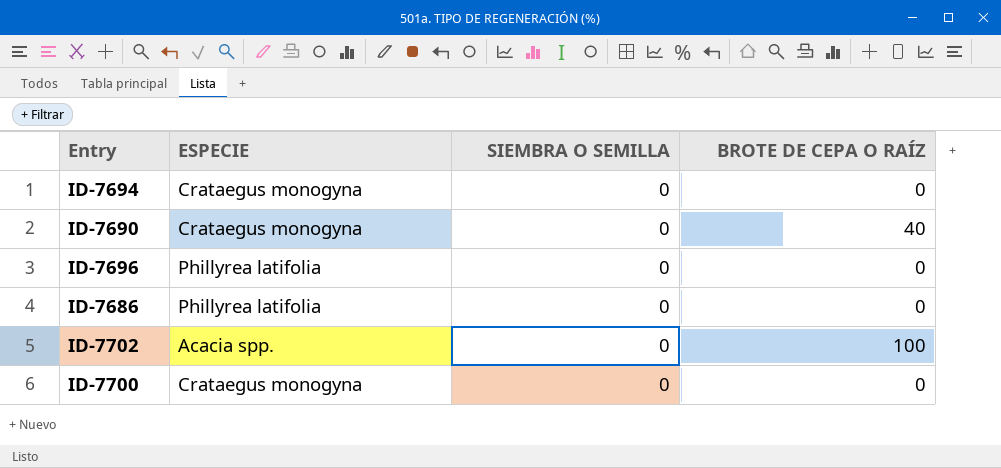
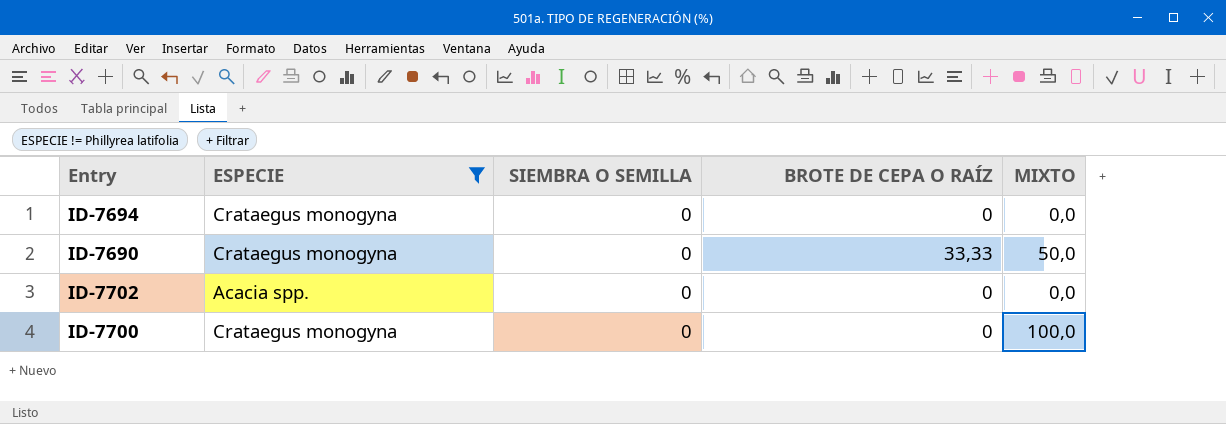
filter: none -> ESPECIE != Phillyrea latifolia
column MIXTO | position: none -> 5
ID-7690 | BROTE DE CEPA O RAÍZ: 40 -> 33,33
ID-7702 | BROTE DE CEPA O RAÍZ: 100 -> 0

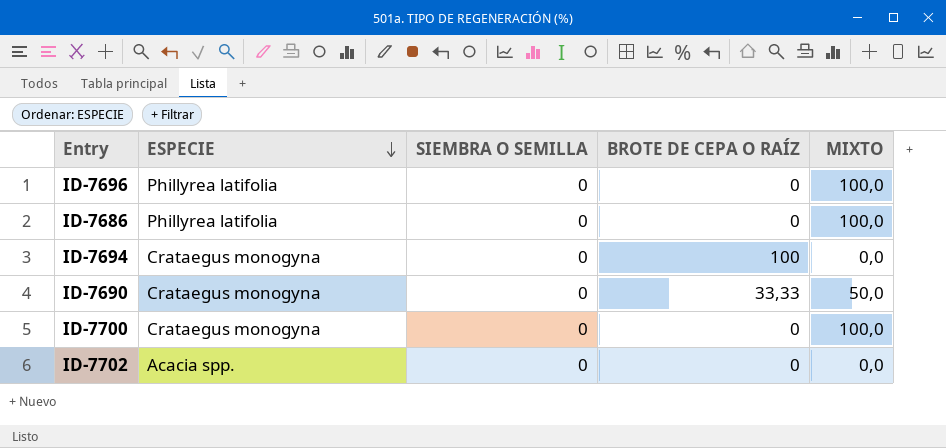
filter: ESPECIE != Phillyrea latifolia -> none
row order: none -> ESPECIE descending
ID-7694 | BROTE DE CEPA O RAÍZ: 0 -> 100

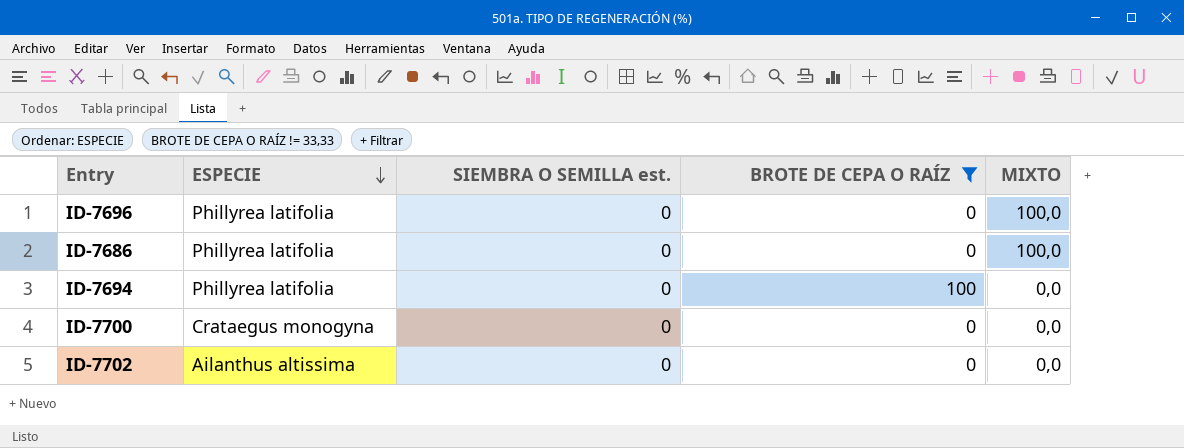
filter: none -> BROTE DE CEPA O RAÍZ != 33,33
column name: SIEMBRA O SEMILLA -> SIEMBRA O SEMILLA est.
ID-7694 | ESPECIE: Crataegus monogyna -> Phillyrea latifolia
ID-7700 | MIXTO: 100,0 -> 0,0
ID-7702 | ESPECIE: Acacia spp. -> Ailanthus altissima

